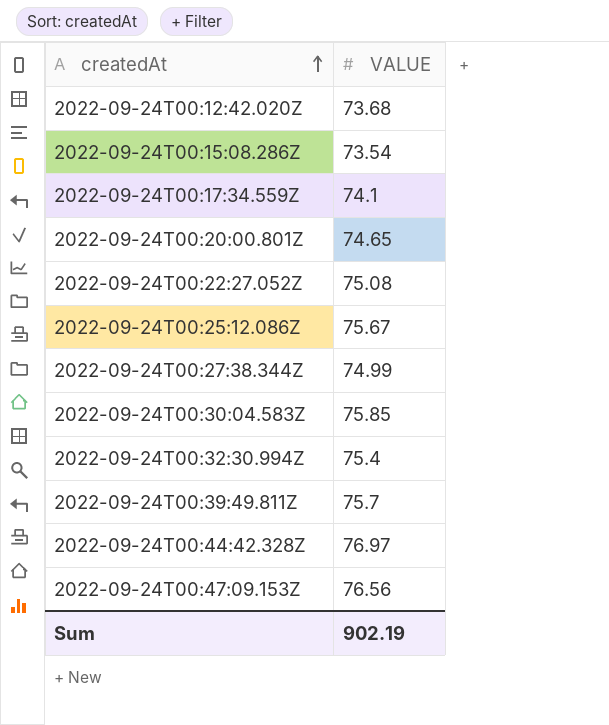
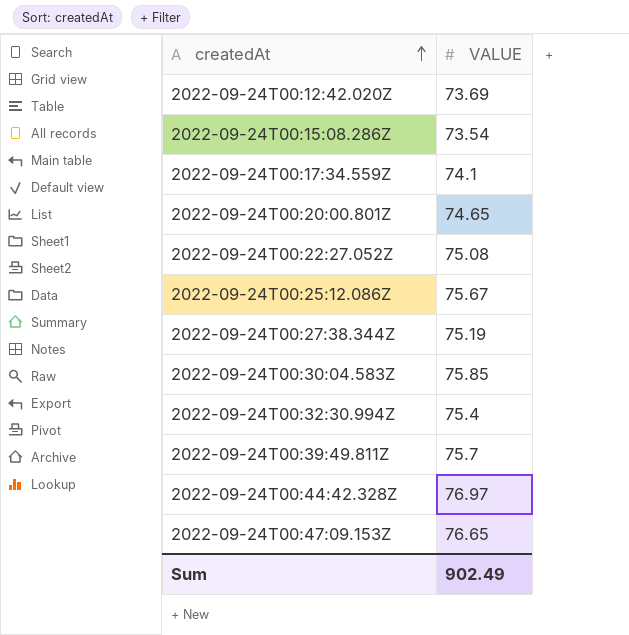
2022-09-24T00:12:42.020Z | VALUE: 73.68 -> 73.69
2022-09-24T00:27:38.344Z | VALUE: 74.99 -> 75.19
2022-09-24T00:47:09.153Z | VALUE: 76.56 -> 76.65
Sum | VALUE: 902.19 -> 902.49

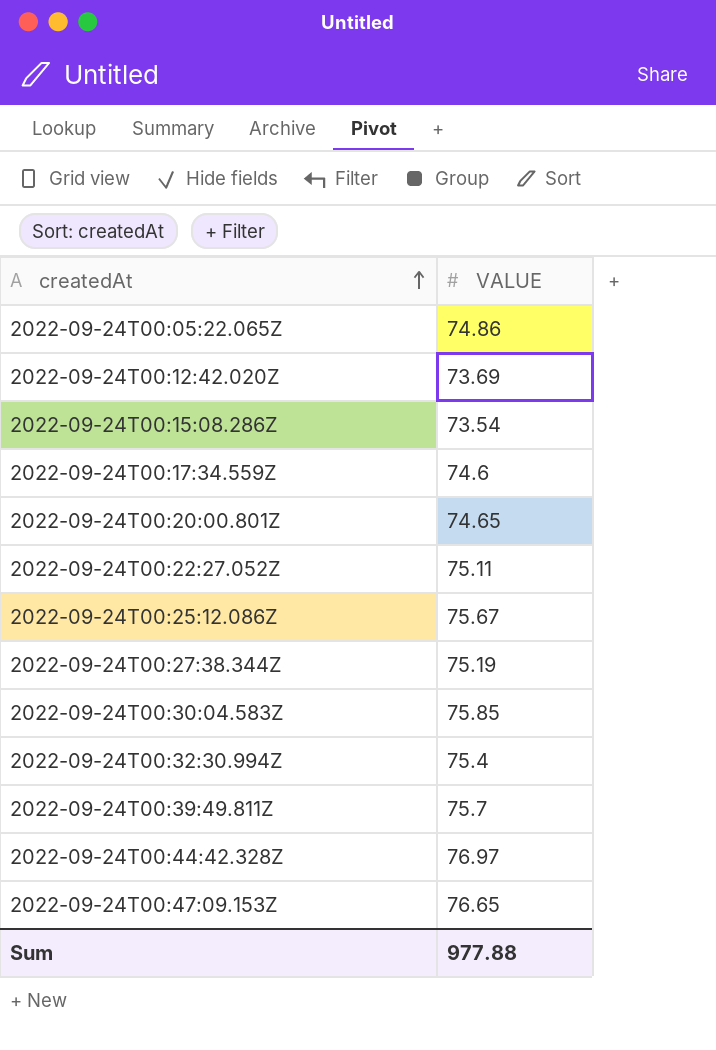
row 2022-09-24T00:05:22.065Z: none -> 74.86
2022-09-24T00:17:34.559Z | VALUE: 74.1 -> 74.6
2022-09-24T00:22:27.052Z | VALUE: 75.08 -> 75.11
Sum | VALUE: 902.49 -> 977.88

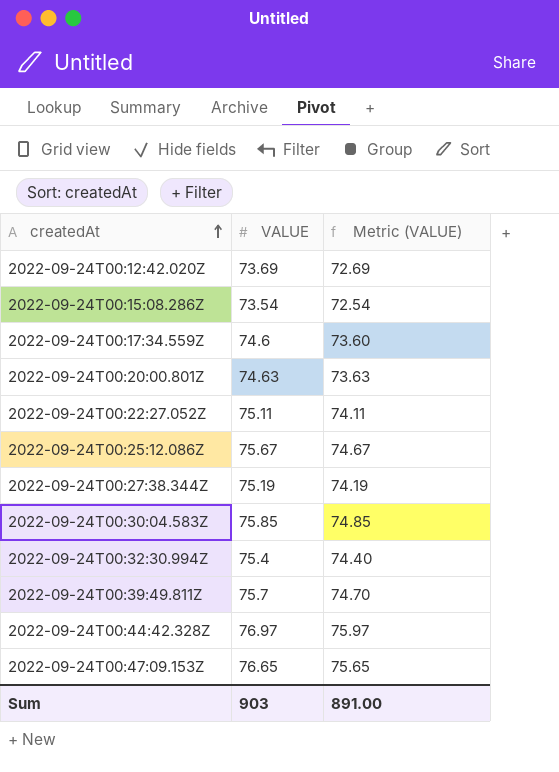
column Metric (VALUE) | formula: none -> [VALUE] - 1
row 2022-09-24T00:05:22.065Z: 74.86 -> none
2022-09-24T00:20:00.801Z | VALUE: 74.65 -> 74.63
Sum | VALUE: 977.88 -> 903

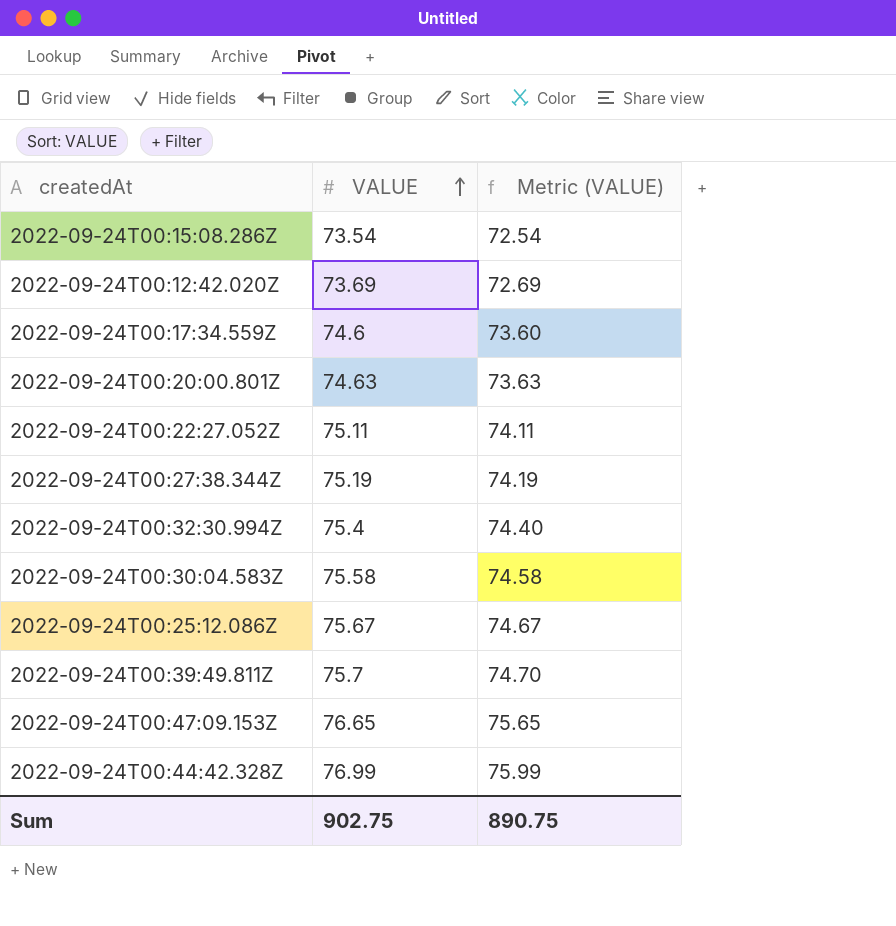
row order: createdAt ascending -> VALUE ascending
2022-09-24T00:30:04.583Z | VALUE: 75.85 -> 75.58
2022-09-24T00:30:04.583Z | Metric (VALUE): 74.85 -> 74.58
2022-09-24T00:44:42.328Z | VALUE: 76.97 -> 76.99
2022-09-24T00:44:42.328Z | Metric (VALUE): 75.97 -> 75.99
Sum | VALUE: 903 -> 902.75
Sum | Metric (VALUE): 891.00 -> 890.75

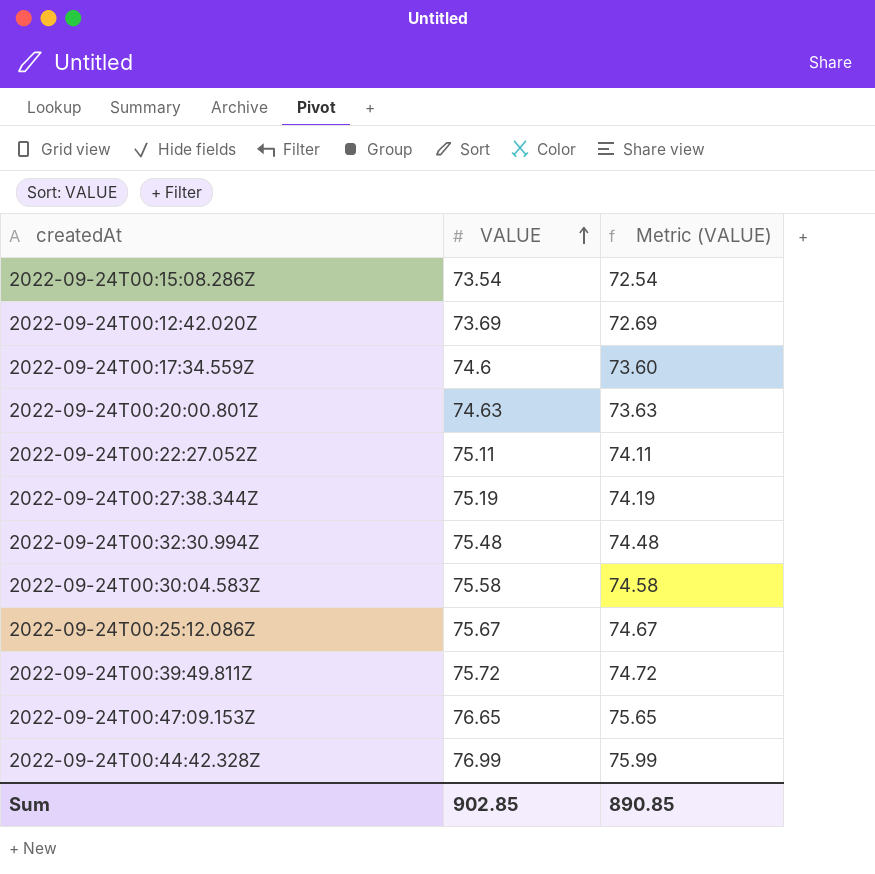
2022-09-24T00:32:30.994Z | VALUE: 75.4 -> 75.48
2022-09-24T00:32:30.994Z | Metric (VALUE): 74.40 -> 74.48
2022-09-24T00:39:49.811Z | VALUE: 75.7 -> 75.72
2022-09-24T00:39:49.811Z | Metric (VALUE): 74.70 -> 74.72
Sum | VALUE: 902.75 -> 902.85
Sum | Metric (VALUE): 890.75 -> 890.85

